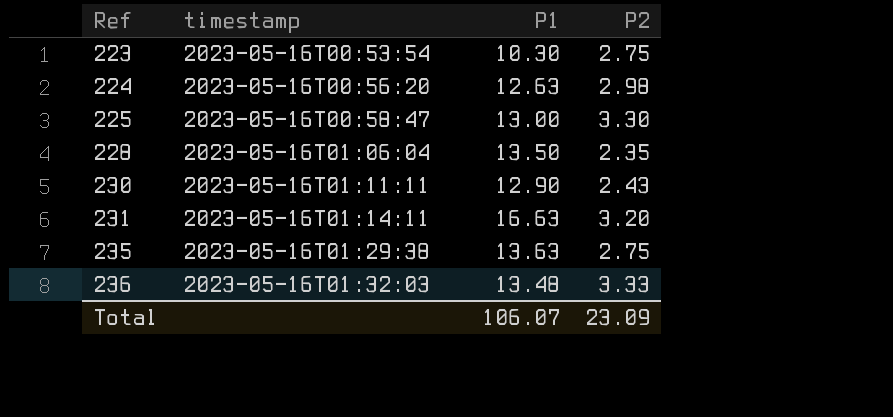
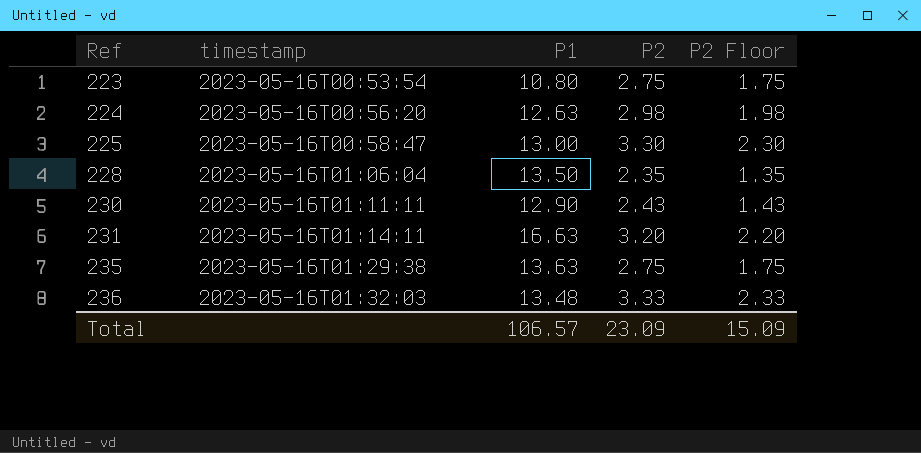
column P2 Floor | formula: none -> [P2] - 1
223 | P1: 10.30 -> 10.80
Total | P1: 106.07 -> 106.57

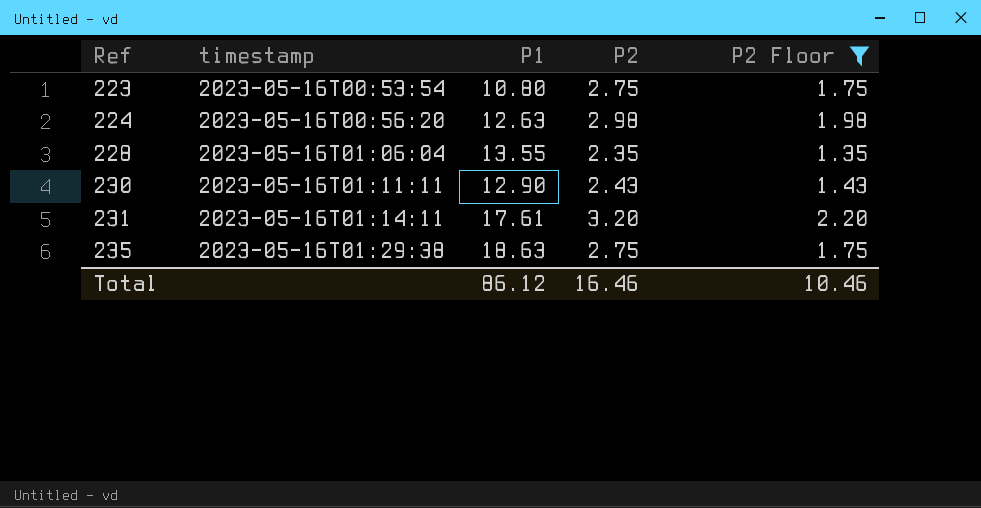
filter: none -> P2 Floor <= 2.20
228 | P1: 13.50 -> 13.55
231 | P1: 16.63 -> 17.61
235 | P1: 13.63 -> 18.63
Total | P1: 106.57 -> 86.12
Total | P2: 23.09 -> 16.46
Total | P2 Floor: 15.09 -> 10.46

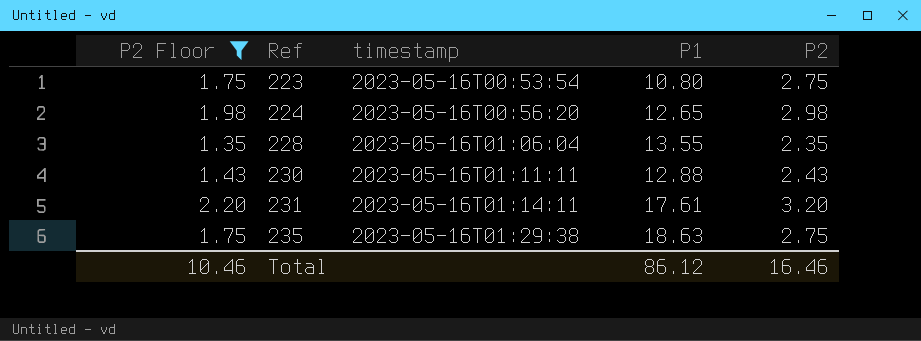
column P2 Floor | position: 5 -> 1
224 | P1: 12.63 -> 12.65
230 | P1: 12.90 -> 12.88

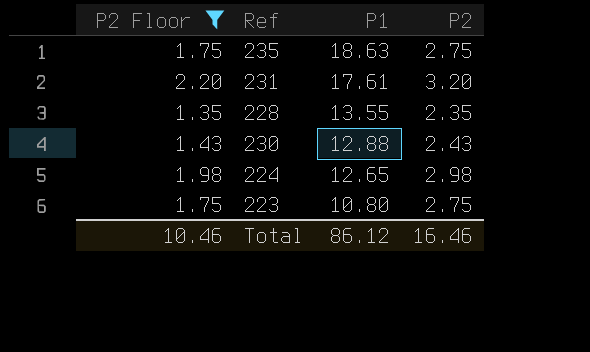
row order: Ref ascending -> P1 descending
column timestamp | position: 3 -> none

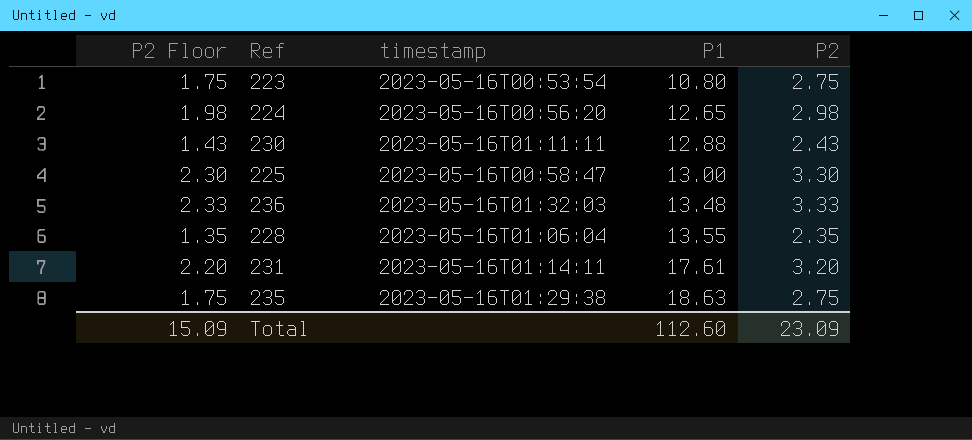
filter: P2 Floor <= 2.20 -> none
row order: P1 descending -> P1 ascending
column timestamp | position: none -> 3
Total | P2 Floor: 10.46 -> 15.09
Total | P1: 86.12 -> 112.60
Total | P2: 16.46 -> 23.09

